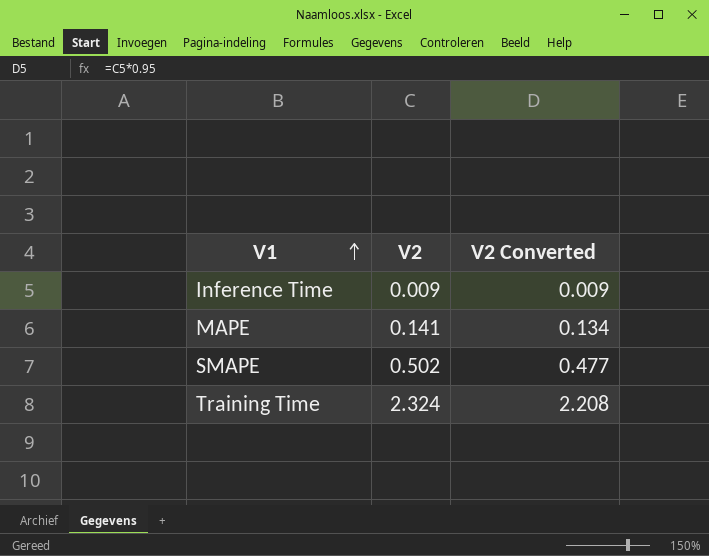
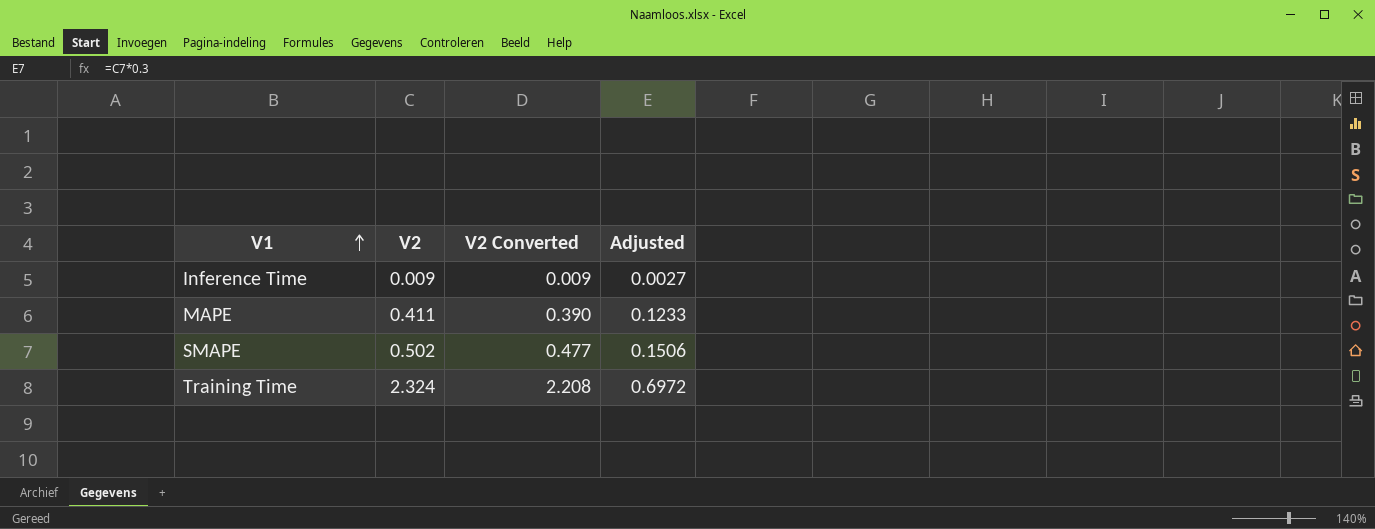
column Adjusted | formula: none -> [V2] * 0.3
MAPE | V2: 0.141 -> 0.411
MAPE | V2 Converted: 0.134 -> 0.390

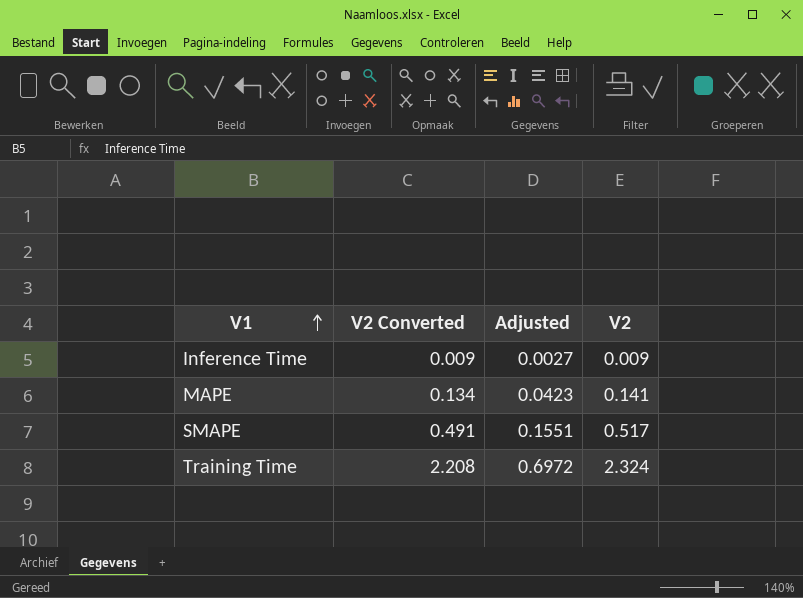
column V2 | position: 2 -> 4
MAPE | V2 Converted: 0.390 -> 0.134
MAPE | Adjusted: 0.1233 -> 0.0423
MAPE | V2: 0.411 -> 0.141
SMAPE | V2 Converted: 0.477 -> 0.491
SMAPE | Adjusted: 0.1506 -> 0.1551
SMAPE | V2: 0.502 -> 0.517

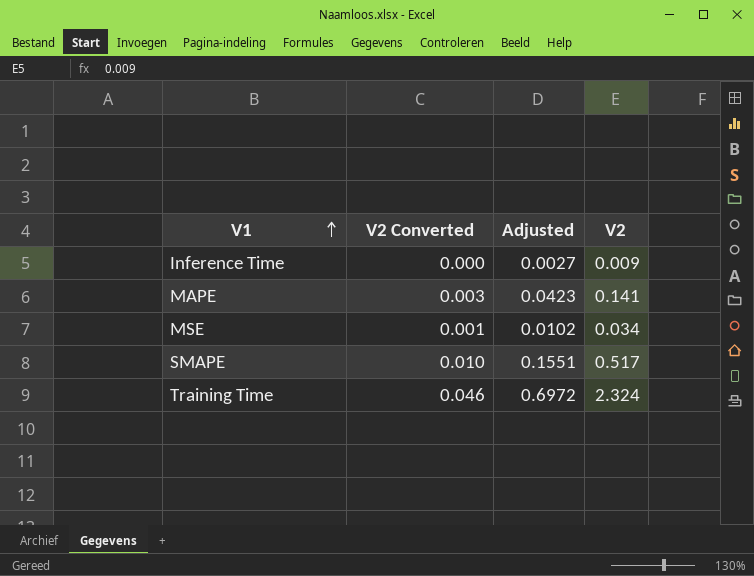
column V2 Converted | formula: [V2] * 0.95 -> [V2] * 0.02
row MSE: none -> 0.001 | 0.0102 | 0.034

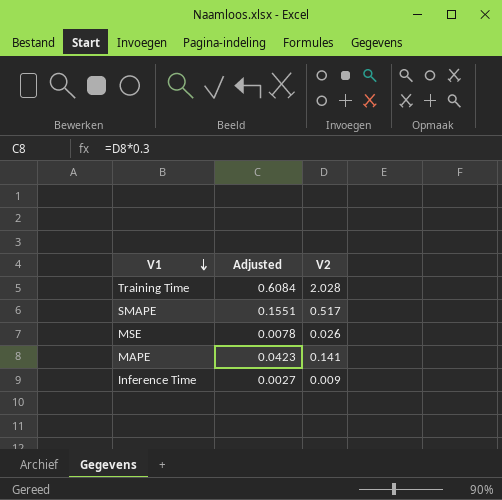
row order: V1 ascending -> V1 descending
column V2 Converted | formula: [V2] * 0.02 -> none
Training Time | Adjusted: 0.6972 -> 0.6084
Training Time | V2: 2.324 -> 2.028
MSE | Adjusted: 0.0102 -> 0.0078
MSE | V2: 0.034 -> 0.026

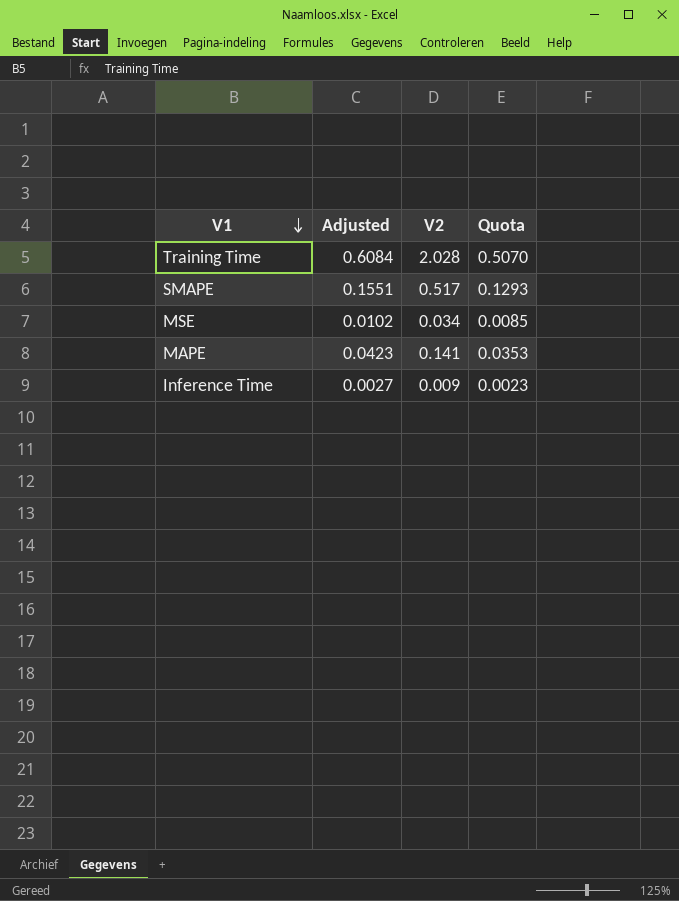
column Quota | formula: none -> [V2] * 0.25
MSE | Adjusted: 0.0078 -> 0.0102
MSE | V2: 0.026 -> 0.034

